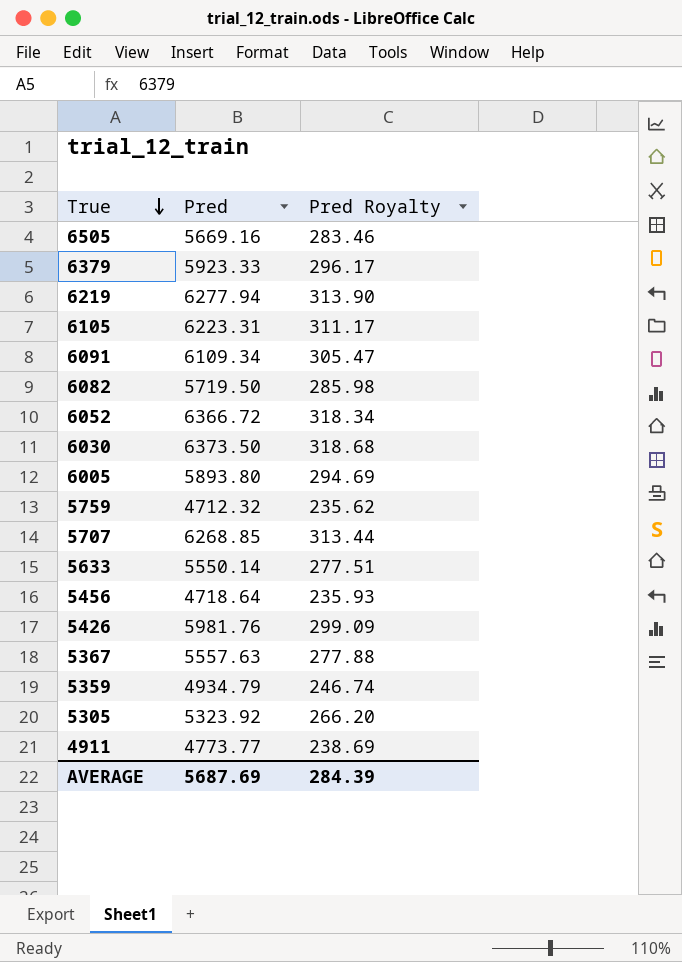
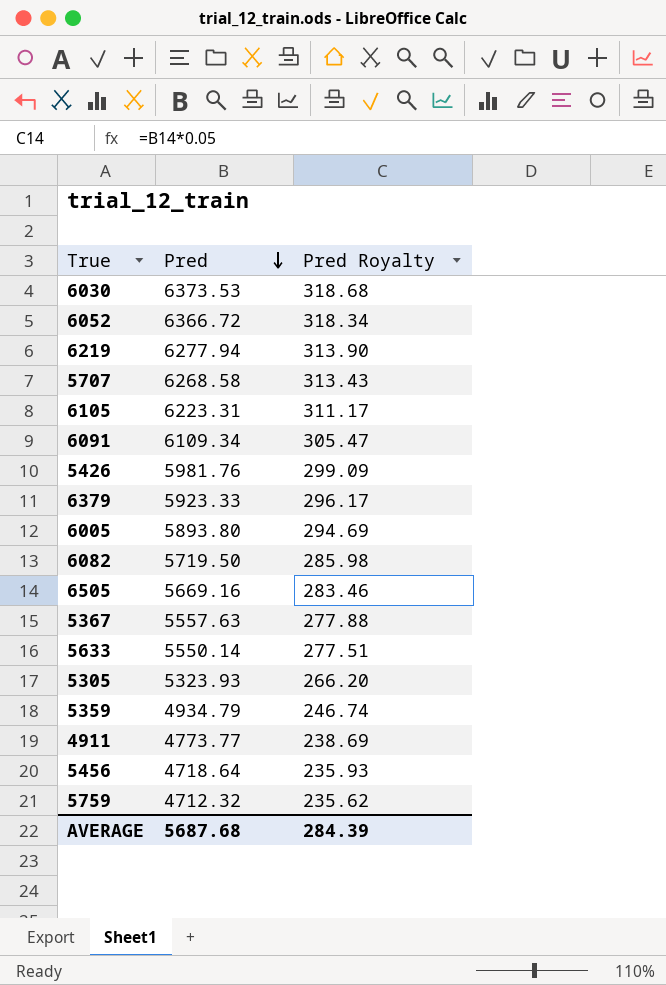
row order: True descending -> Pred descending
6030 | Pred: 6373.50 -> 6373.53
5707 | Pred: 6268.85 -> 6268.58
5707 | Pred Royalty: 313.44 -> 313.43
5305 | Pred: 5323.92 -> 5323.93
AVERAGE | Pred: 5687.69 -> 5687.68

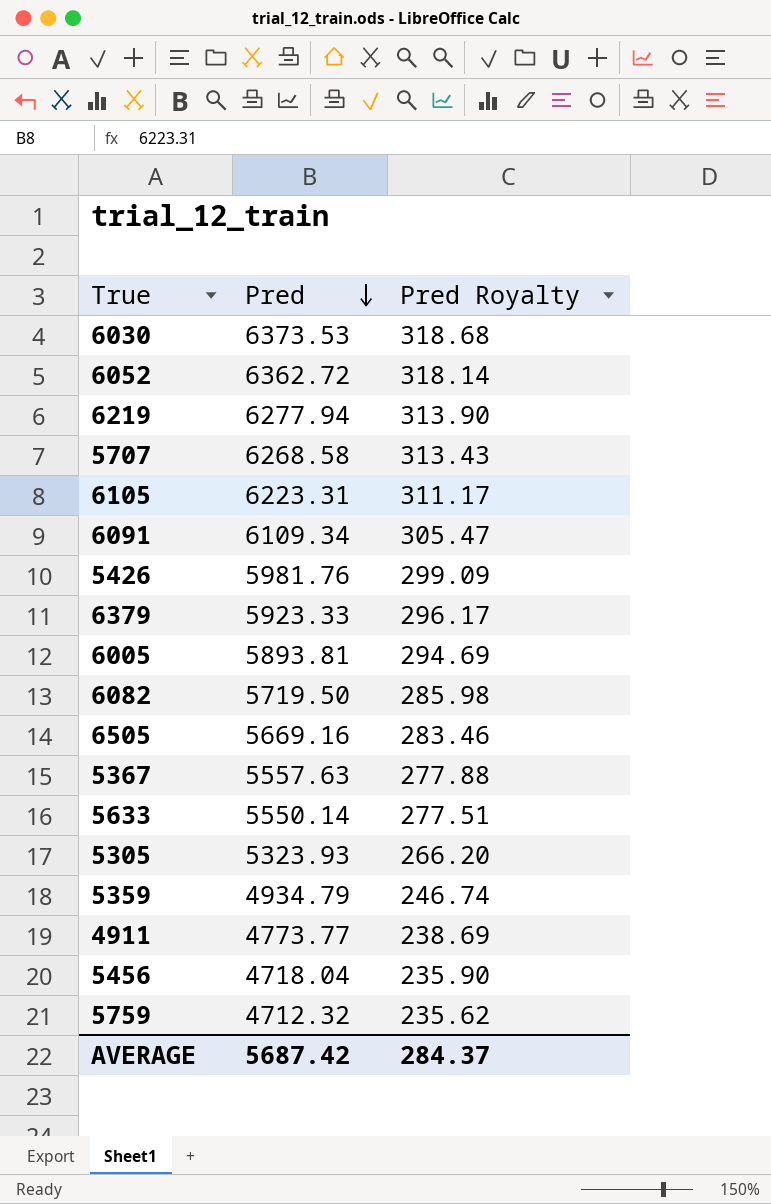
6052 | Pred: 6366.72 -> 6362.72
6052 | Pred Royalty: 318.34 -> 318.14
6005 | Pred: 5893.80 -> 5893.81
5456 | Pred: 4718.64 -> 4718.04
5456 | Pred Royalty: 235.93 -> 235.90
AVERAGE | Pred: 5687.68 -> 5687.42
AVERAGE | Pred Royalty: 284.39 -> 284.37

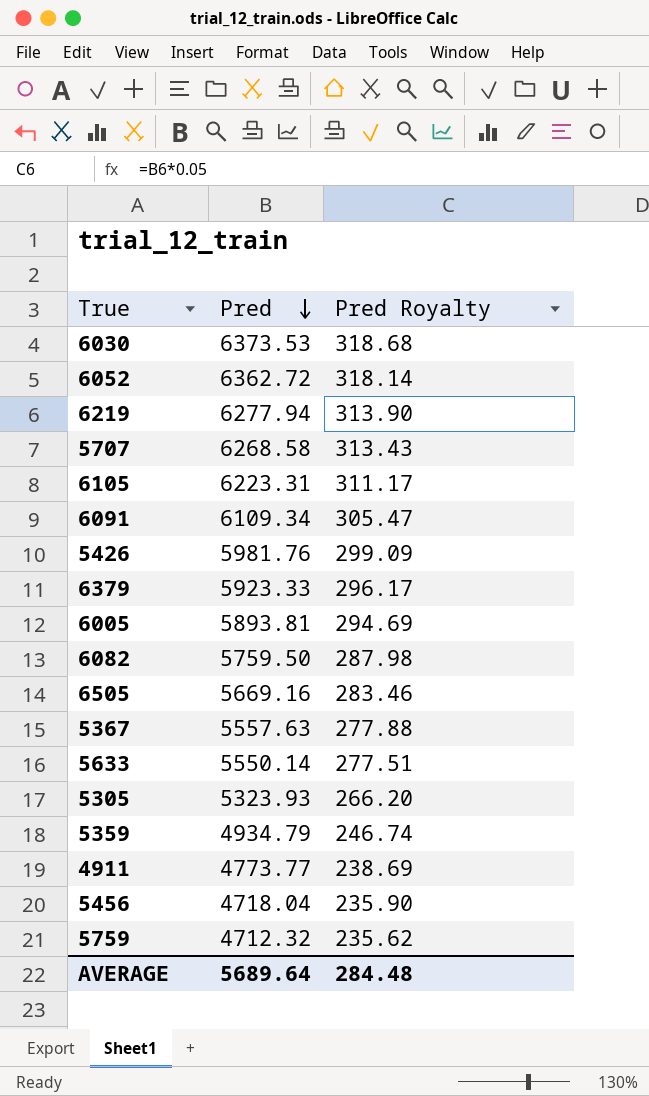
6082 | Pred: 5719.50 -> 5759.50
6082 | Pred Royalty: 285.98 -> 287.98
AVERAGE | Pred: 5687.42 -> 5689.64
AVERAGE | Pred Royalty: 284.37 -> 284.48

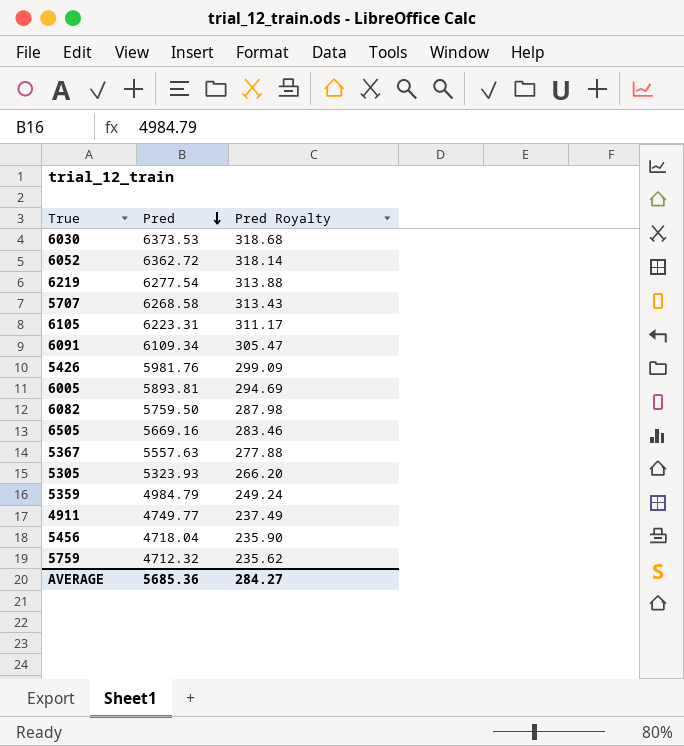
row 6379: 5923.33 | 296.17 -> none
row 5633: 5550.14 | 277.51 -> none
6219 | Pred: 6277.94 -> 6277.54
6219 | Pred Royalty: 313.90 -> 313.88
5359 | Pred: 4934.79 -> 4984.79
5359 | Pred Royalty: 246.74 -> 249.24
4911 | Pred: 4773.77 -> 4749.77
4911 | Pred Royalty: 238.69 -> 237.49
AVERAGE | Pred: 5689.64 -> 5685.36
AVERAGE | Pred Royalty: 284.48 -> 284.27

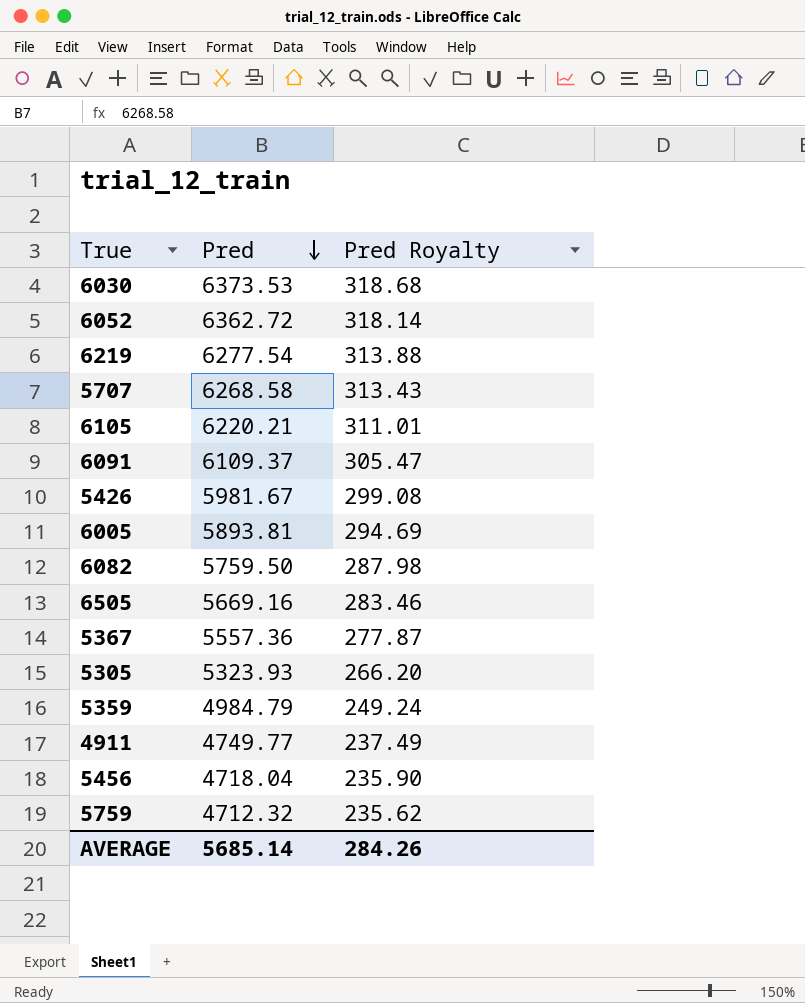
6105 | Pred: 6223.31 -> 6220.21
6105 | Pred Royalty: 311.17 -> 311.01
6091 | Pred: 6109.34 -> 6109.37
5426 | Pred: 5981.76 -> 5981.67
5426 | Pred Royalty: 299.09 -> 299.08
5367 | Pred: 5557.63 -> 5557.36
5367 | Pred Royalty: 277.88 -> 277.87
AVERAGE | Pred: 5685.36 -> 5685.14
AVERAGE | Pred Royalty: 284.27 -> 284.26

